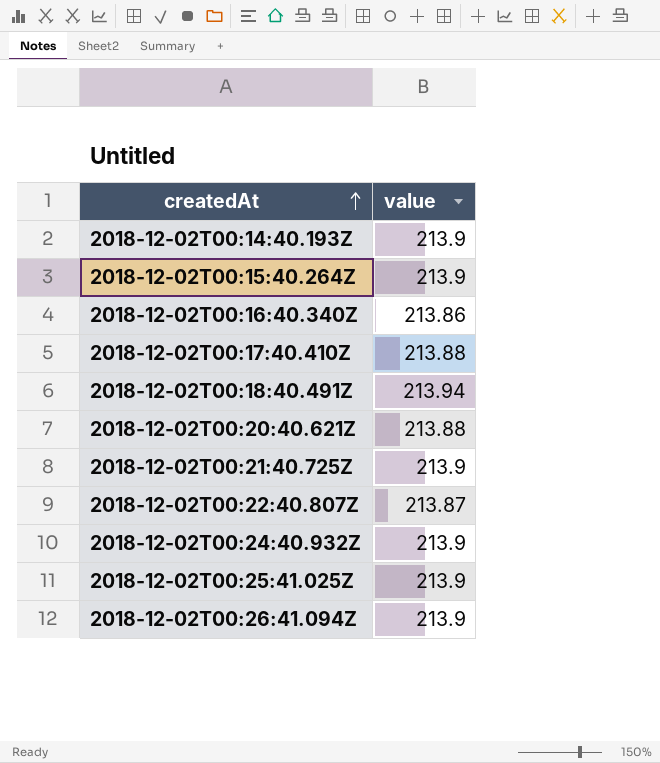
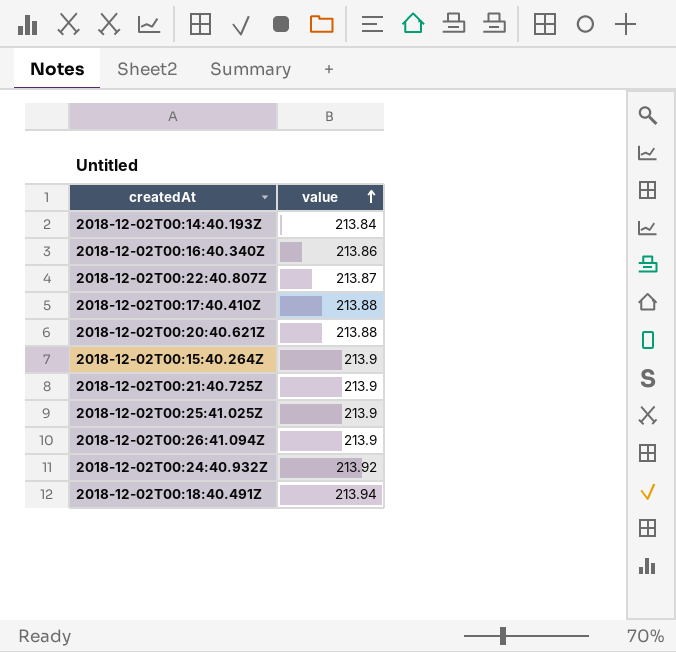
row order: createdAt ascending -> value ascending
2018-12-02T00:14:40.193Z | value: 213.9 -> 213.84
2018-12-02T00:24:40.932Z | value: 213.9 -> 213.92

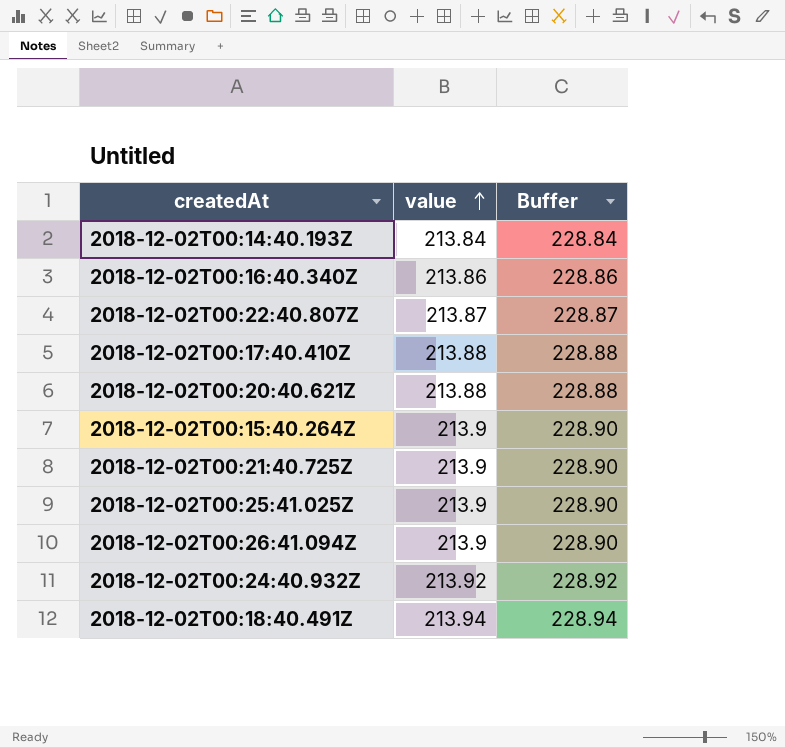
column Buffer | formula: none -> [value] + 15

